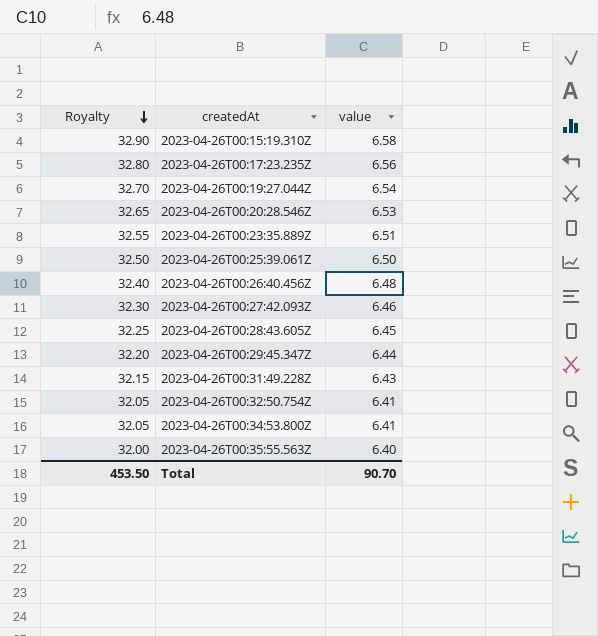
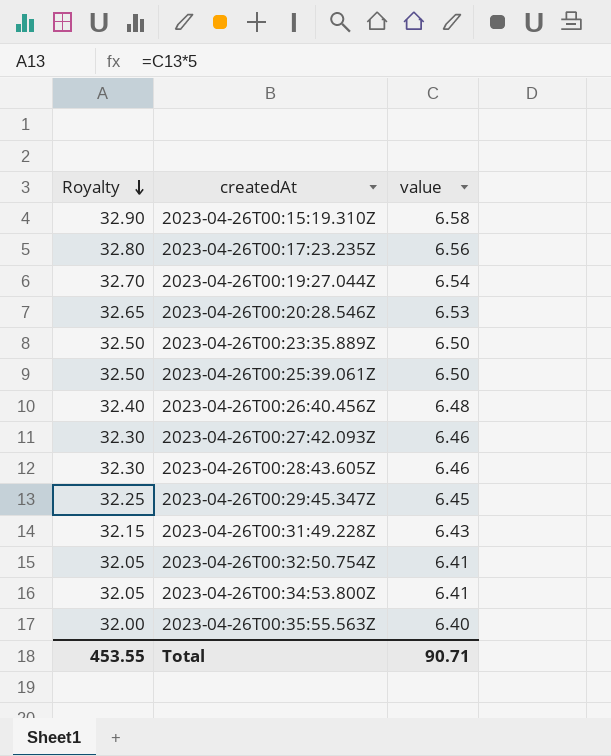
2023-04-26T00:23:35.889Z | Royalty: 32.55 -> 32.50
2023-04-26T00:23:35.889Z | value: 6.51 -> 6.50
2023-04-26T00:28:43.605Z | Royalty: 32.25 -> 32.30
2023-04-26T00:28:43.605Z | value: 6.45 -> 6.46
2023-04-26T00:29:45.347Z | Royalty: 32.20 -> 32.25
2023-04-26T00:29:45.347Z | value: 6.44 -> 6.45
Total | Royalty: 453.50 -> 453.55
Total | value: 90.70 -> 90.71

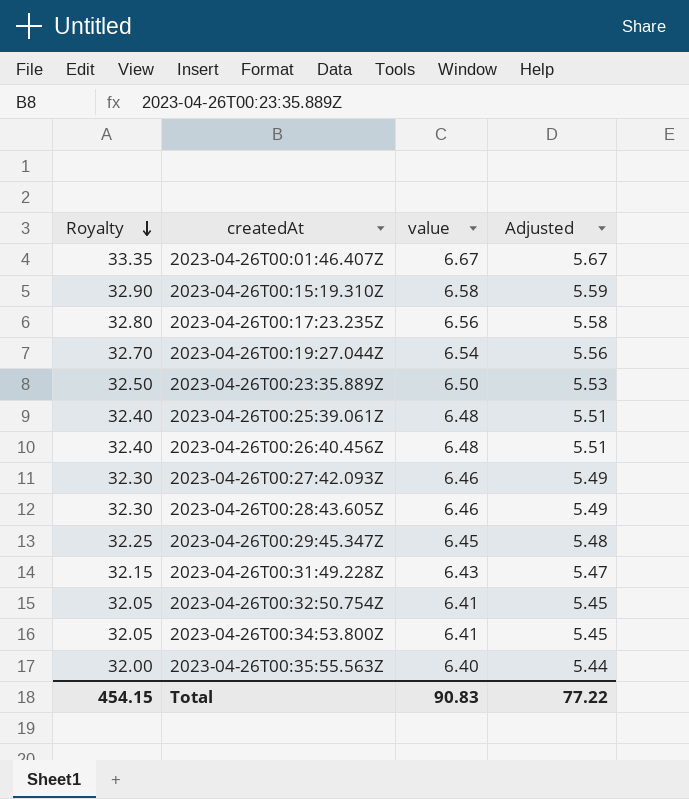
column Adjusted | formula: none -> [value] * 0.85
row 2023-04-26T00:20:28.546Z: 32.65 | 6.53 -> none
row 2023-04-26T00:01:46.407Z: none -> 33.35 | 6.67 | 5.67
2023-04-26T00:25:39.061Z | Royalty: 32.50 -> 32.40
2023-04-26T00:25:39.061Z | value: 6.50 -> 6.48
Total | Royalty: 453.55 -> 454.15
Total | value: 90.71 -> 90.83

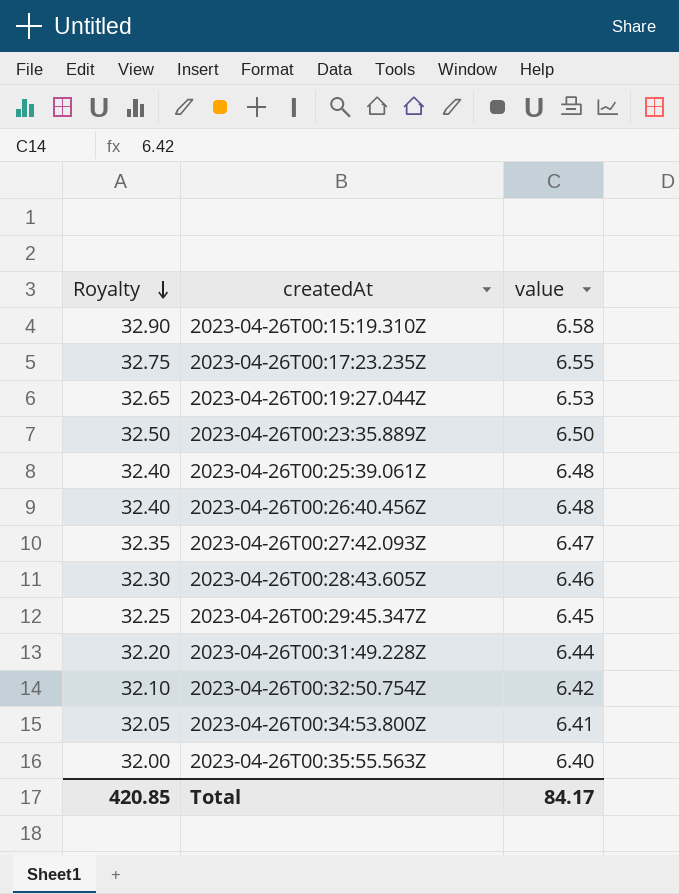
column Adjusted | formula: [value] * 0.85 -> none
row 2023-04-26T00:01:46.407Z: 33.35 | 6.67 | 5.67 -> none
2023-04-26T00:17:23.235Z | Royalty: 32.80 -> 32.75
2023-04-26T00:17:23.235Z | value: 6.56 -> 6.55
2023-04-26T00:19:27.044Z | Royalty: 32.70 -> 32.65
2023-04-26T00:19:27.044Z | value: 6.54 -> 6.53
2023-04-26T00:27:42.093Z | Royalty: 32.30 -> 32.35
2023-04-26T00:27:42.093Z | value: 6.46 -> 6.47
2023-04-26T00:31:49.228Z | Royalty: 32.15 -> 32.20
2023-04-26T00:31:49.228Z | value: 6.43 -> 6.44
2023-04-26T00:32:50.754Z | Royalty: 32.05 -> 32.10
2023-04-26T00:32:50.754Z | value: 6.41 -> 6.42
Total | Royalty: 454.15 -> 420.85
Total | value: 90.83 -> 84.17

